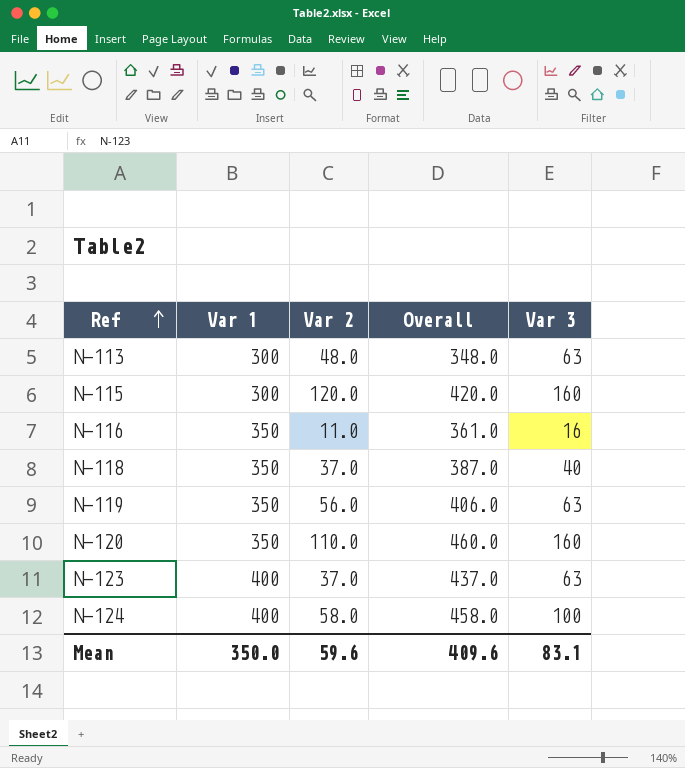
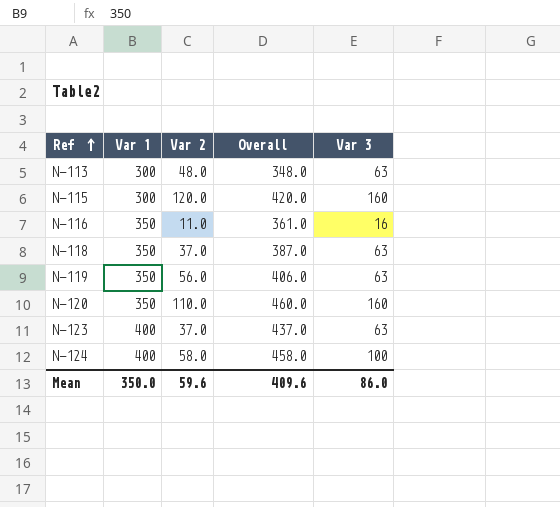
N-118 | Var 3: 40 -> 63
Mean | Var 3: 83.1 -> 86.0

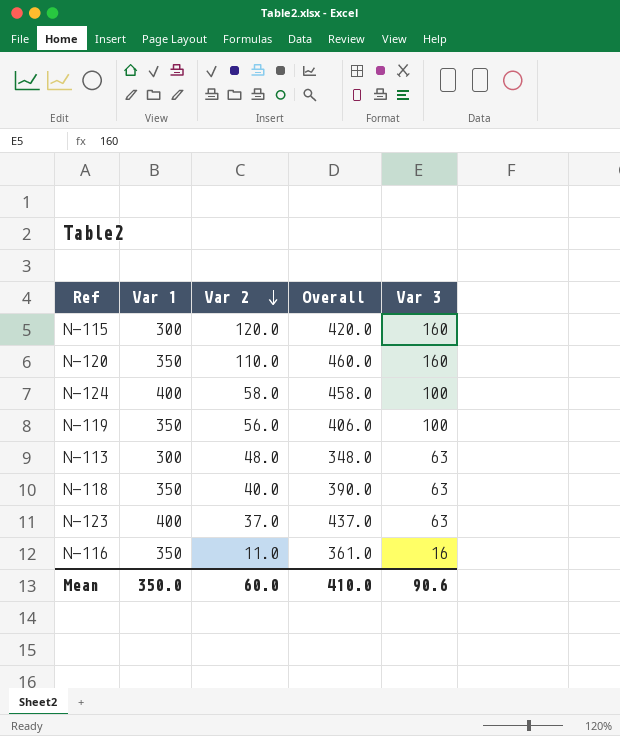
row order: Ref ascending -> Var 2 descending
N-119 | Var 3: 63 -> 100
N-118 | Var 2: 37.0 -> 40.0
N-118 | Overall: 387.0 -> 390.0
Mean | Var 2: 59.6 -> 60.0
Mean | Overall: 409.6 -> 410.0
Mean | Var 3: 86.0 -> 90.6

